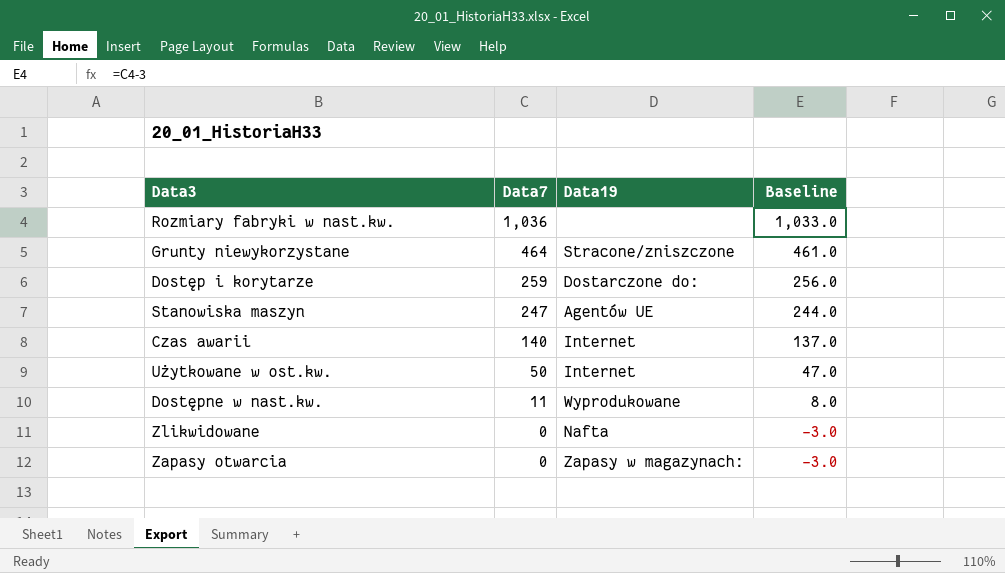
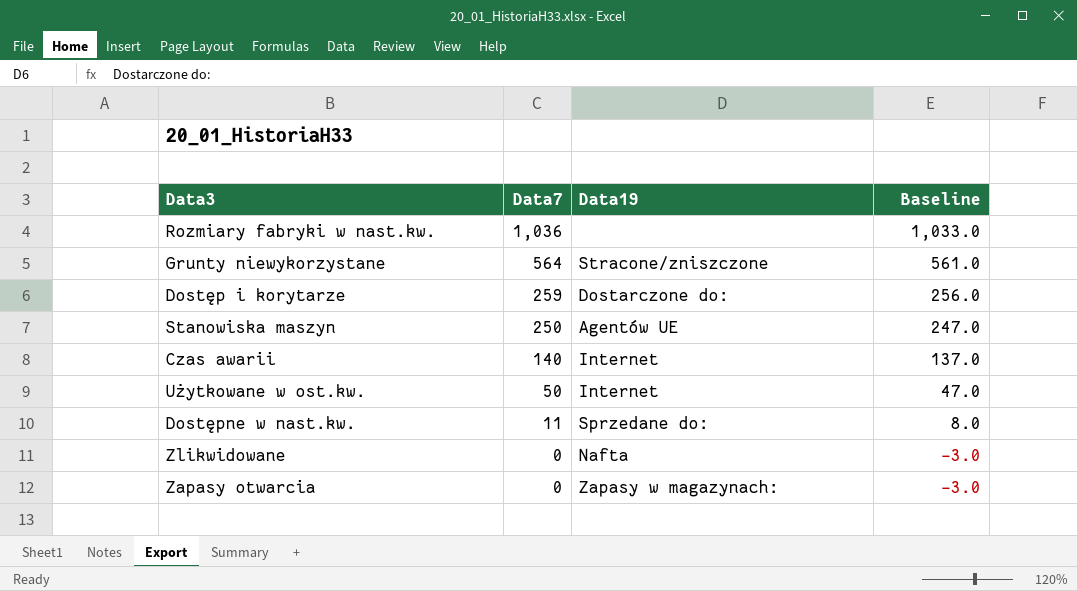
Grunty niewykorzystane | Data7: 464 -> 564
Grunty niewykorzystane | Baseline: 461.0 -> 561.0
Stanowiska maszyn | Data7: 247 -> 250
Stanowiska maszyn | Baseline: 244.0 -> 247.0
Dostępne w nast.kw. | Data19: Wyprodukowane -> Sprzedane do:

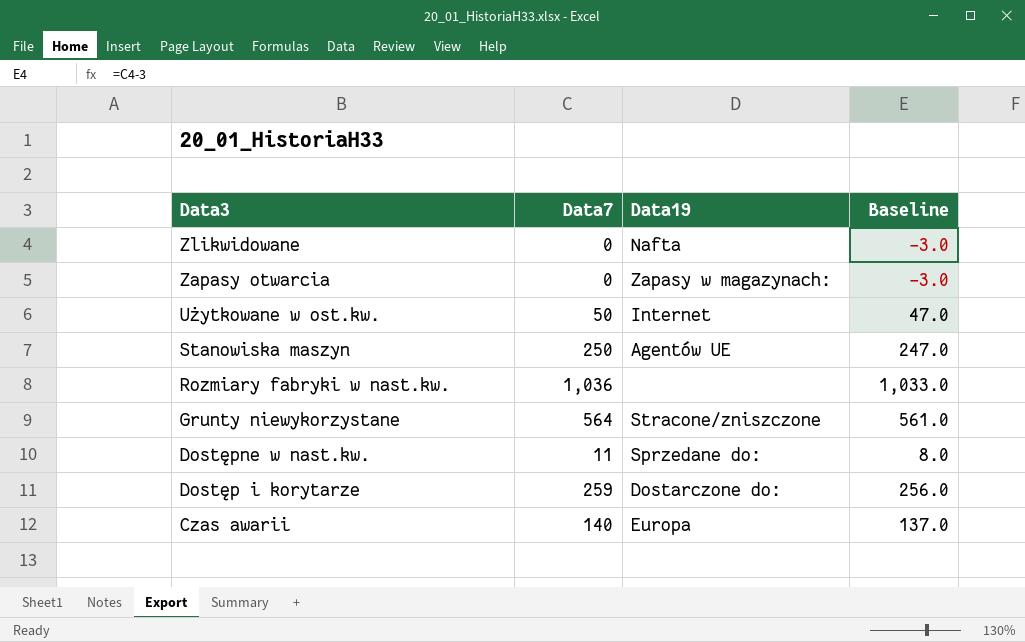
row order: Data7 descending -> Data3 descending
Czas awarii | Data19: Internet -> Europa

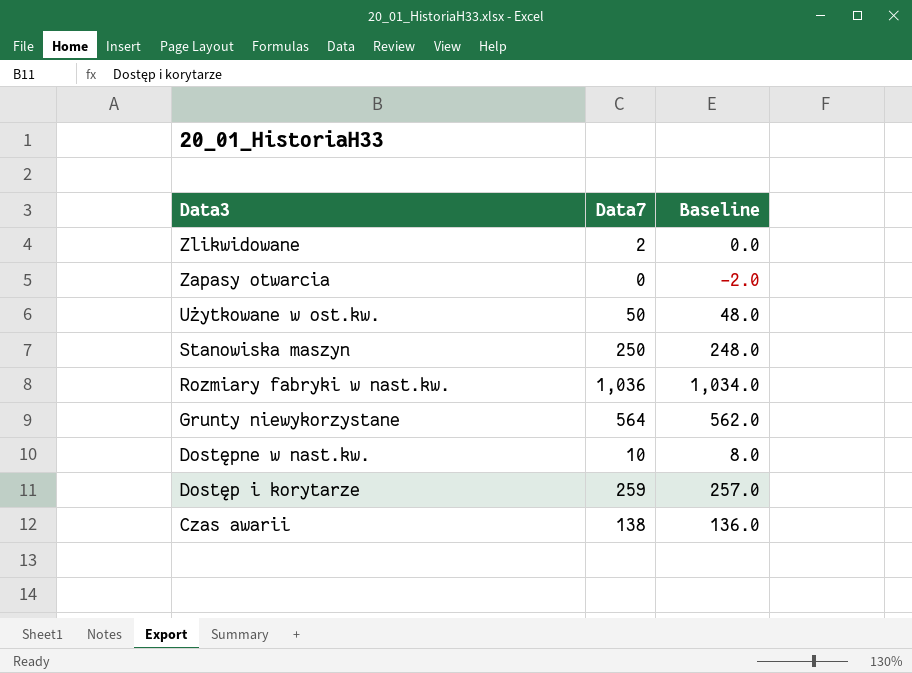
column Data19 | position: 3 -> none
column Baseline | formula: [Data7] - 3 -> [Data7] - 2
Zlikwidowane | Data7: 0 -> 2
Dostępne w nast.kw. | Data7: 11 -> 10
Czas awarii | Data7: 140 -> 138

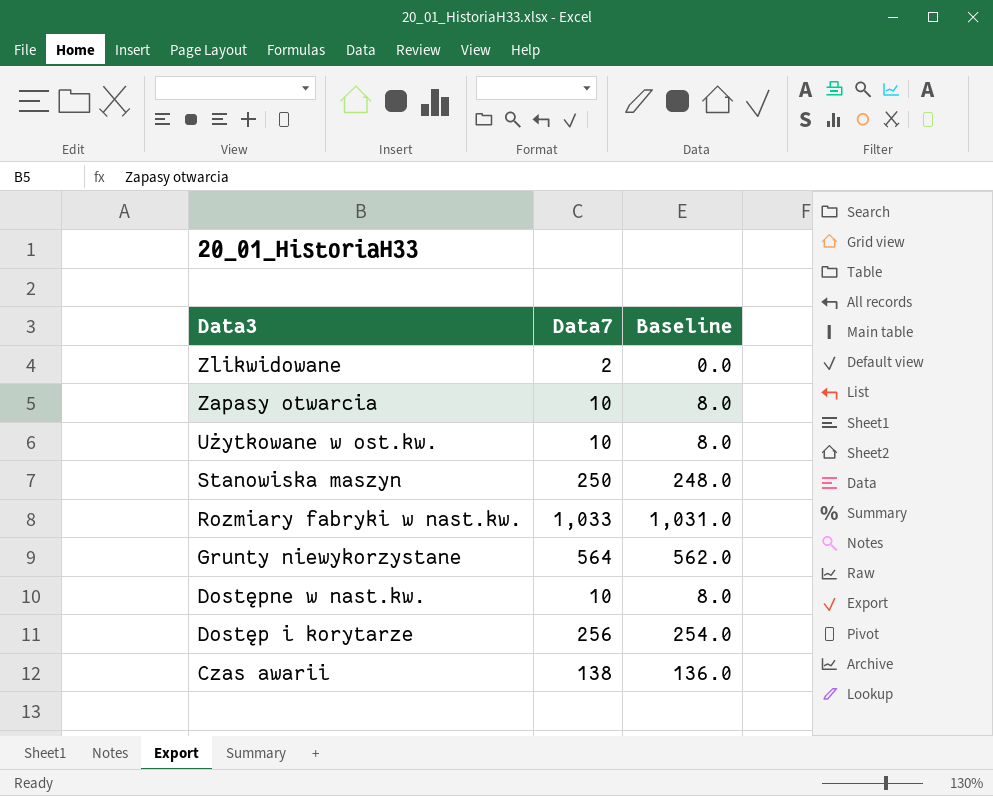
Zapasy otwarcia | Data7: 0 -> 10
Zapasy otwarcia | Baseline: -2.0 -> 8.0
Użytkowane w ost.kw. | Data7: 50 -> 10
Użytkowane w ost.kw. | Baseline: 48.0 -> 8.0
Rozmiary fabryki w nast.kw. | Data7: 1,036 -> 1,033
Rozmiary fabryki w nast.kw. | Baseline: 1,034.0 -> 1,031.0
Dostęp i korytarze | Data7: 259 -> 256
Dostęp i korytarze | Baseline: 257.0 -> 254.0

